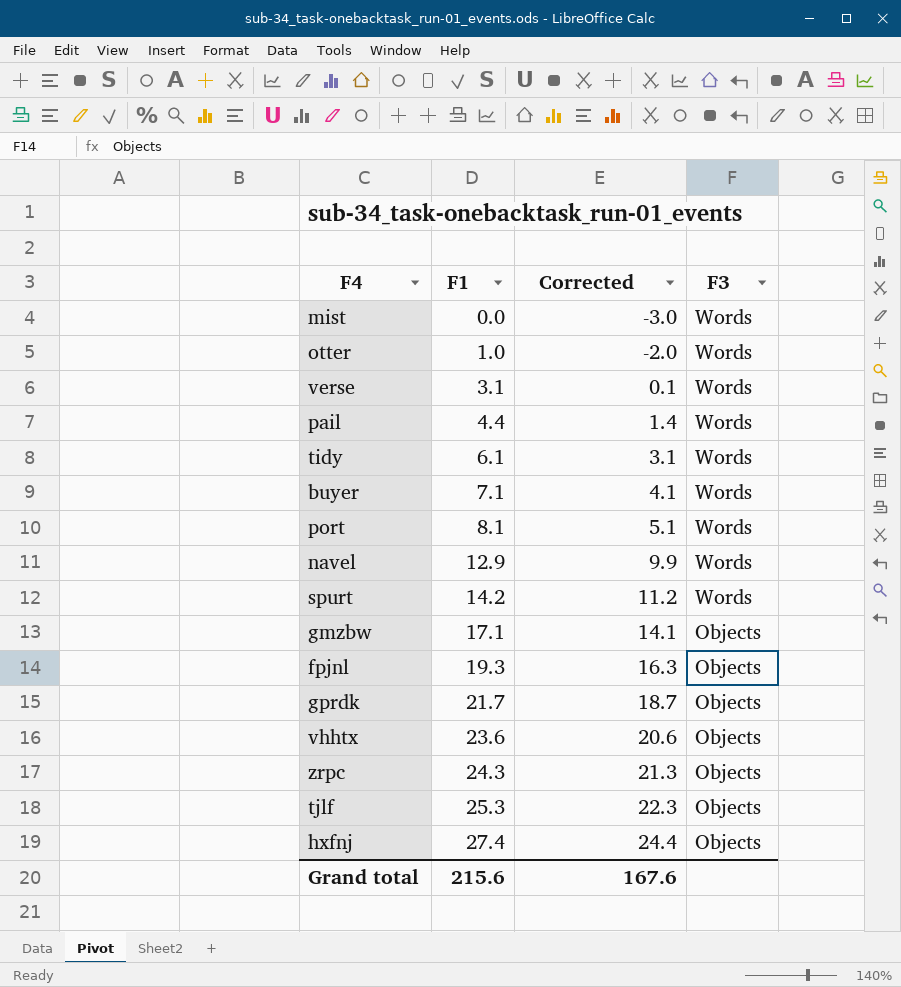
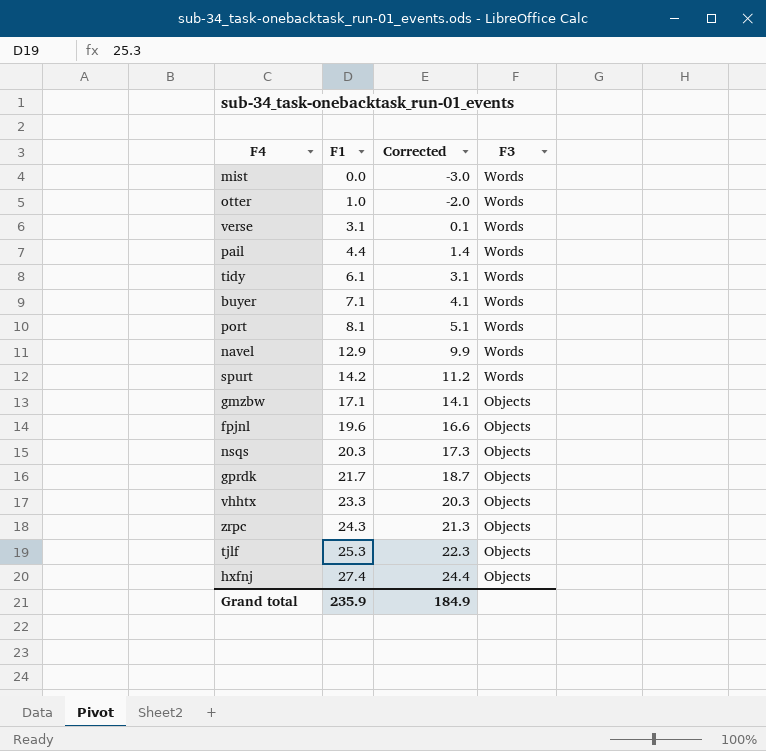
fpjnl | F1: 19.3 -> 19.6
fpjnl | Corrected: 16.3 -> 16.6
row nsqs: none -> 20.3 | 17.3 | Objects
vhhtx | F1: 23.6 -> 23.3
vhhtx | Corrected: 20.6 -> 20.3
Grand total | F1: 215.6 -> 235.9
Grand total | Corrected: 167.6 -> 184.9

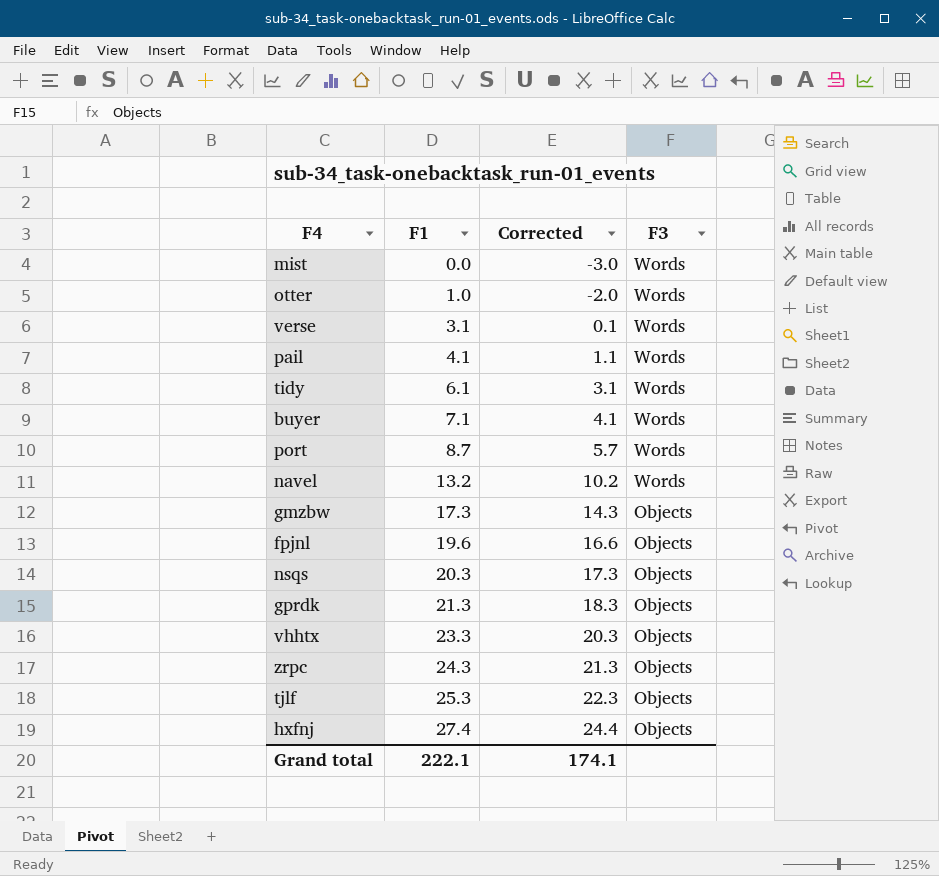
row spurt: 14.2 | 11.2 | Words -> none
pail | F1: 4.4 -> 4.1
pail | Corrected: 1.4 -> 1.1
port | F1: 8.1 -> 8.7
port | Corrected: 5.1 -> 5.7
navel | F1: 12.9 -> 13.2
navel | Corrected: 9.9 -> 10.2
gmzbw | F1: 17.1 -> 17.3
gmzbw | Corrected: 14.1 -> 14.3
gprdk | F1: 21.7 -> 21.3
gprdk | Corrected: 18.7 -> 18.3
Grand total | F1: 235.9 -> 222.1
Grand total | Corrected: 184.9 -> 174.1

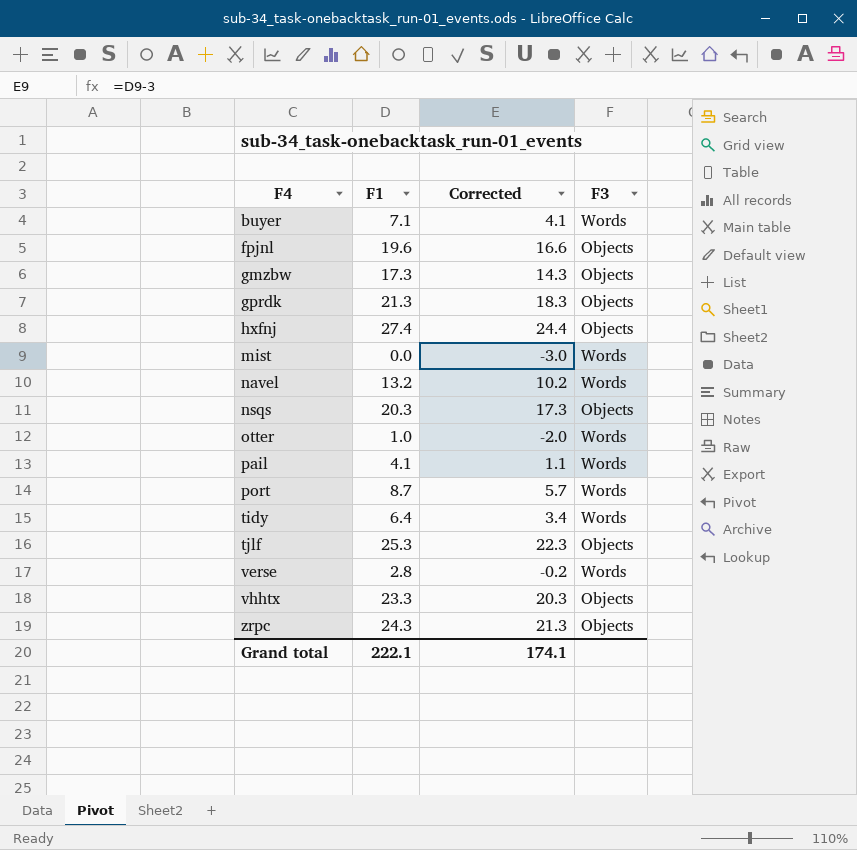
row order: F1 ascending -> F4 ascending
tidy | F1: 6.1 -> 6.4
tidy | Corrected: 3.1 -> 3.4
verse | F1: 3.1 -> 2.8
verse | Corrected: 0.1 -> -0.2

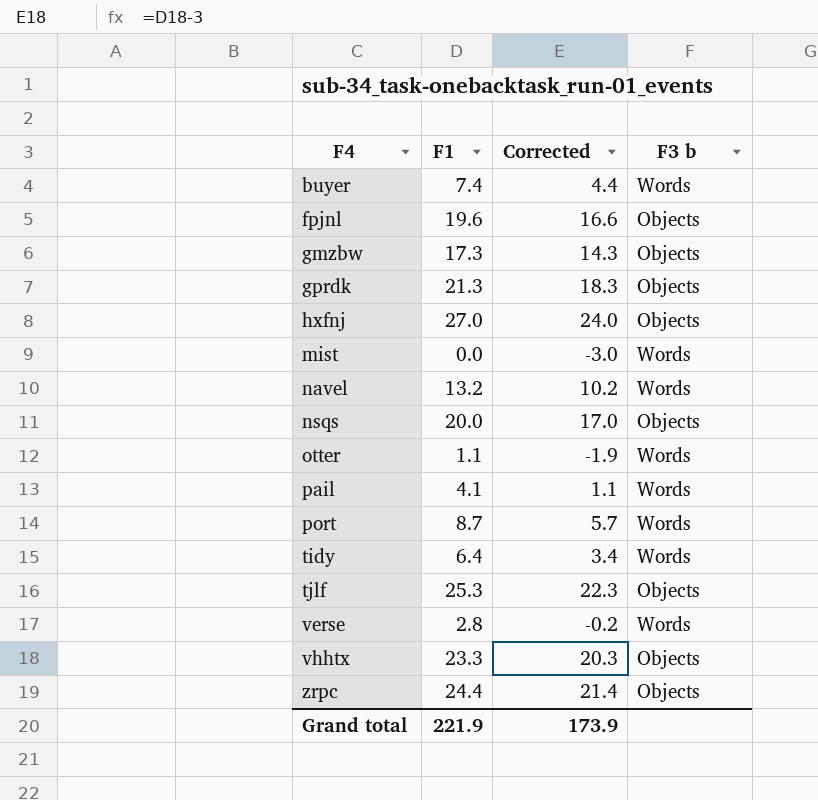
column name: F3 -> F3 b
buyer | F1: 7.1 -> 7.4
buyer | Corrected: 4.1 -> 4.4
hxfnj | F1: 27.4 -> 27.0
hxfnj | Corrected: 24.4 -> 24.0
nsqs | F1: 20.3 -> 20.0
nsqs | Corrected: 17.3 -> 17.0
otter | F1: 1.0 -> 1.1
otter | Corrected: -2.0 -> -1.9
zrpc | F1: 24.3 -> 24.4
zrpc | Corrected: 21.3 -> 21.4
Grand total | F1: 222.1 -> 221.9
Grand total | Corrected: 174.1 -> 173.9

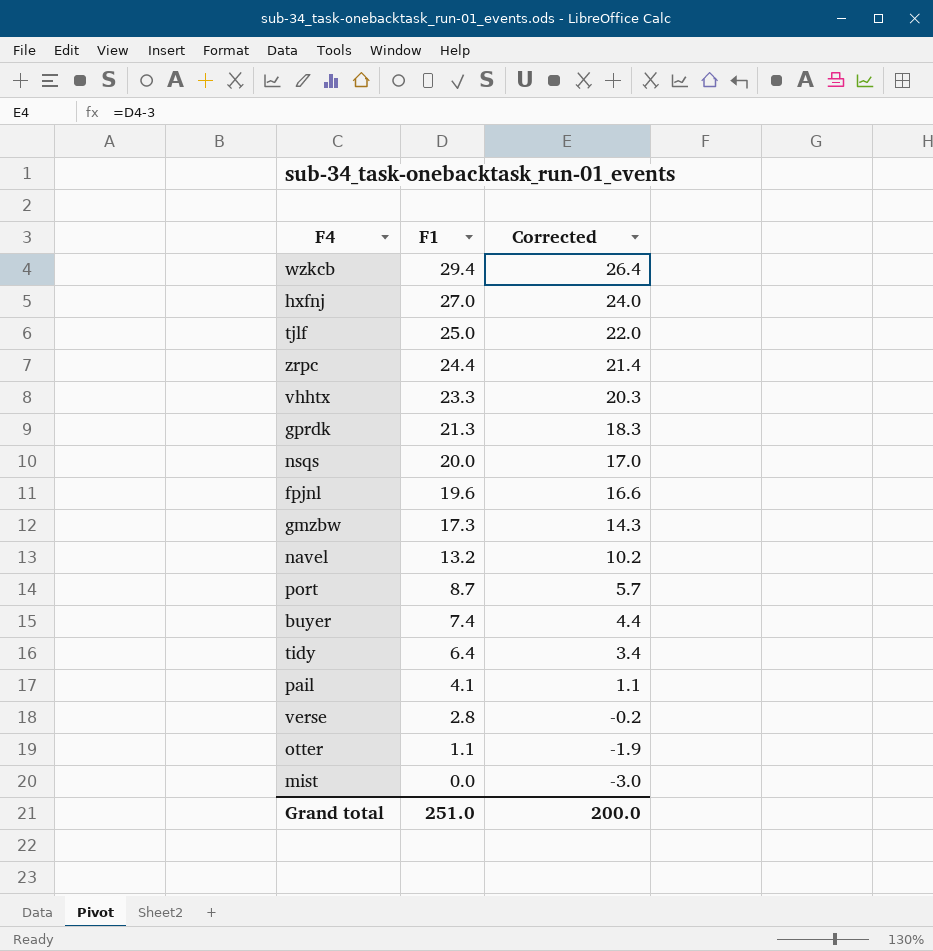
row order: F4 ascending -> F1 descending
column F3 b | position: 4 -> none
row wzkcb: none -> 29.4 | 26.4
tjlf | F1: 25.3 -> 25.0
tjlf | Corrected: 22.3 -> 22.0
Grand total | F1: 221.9 -> 251.0
Grand total | Corrected: 173.9 -> 200.0

